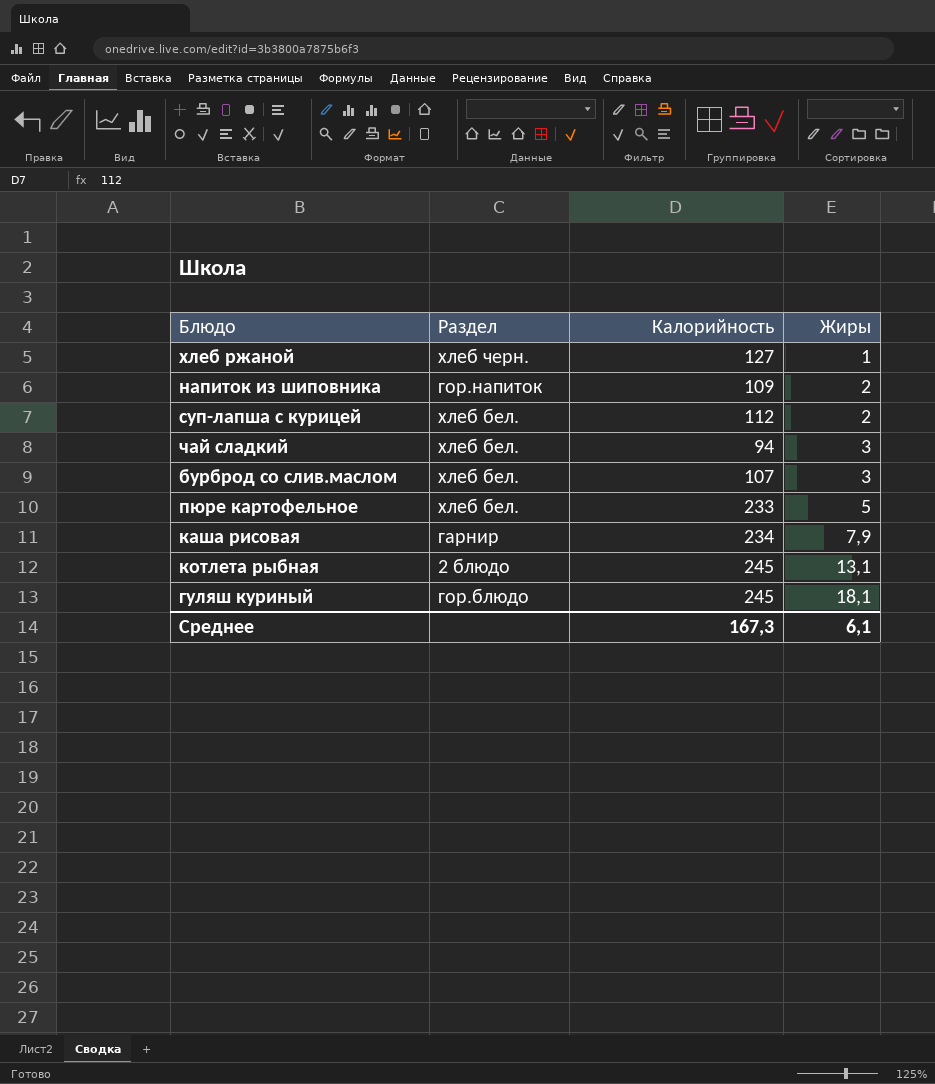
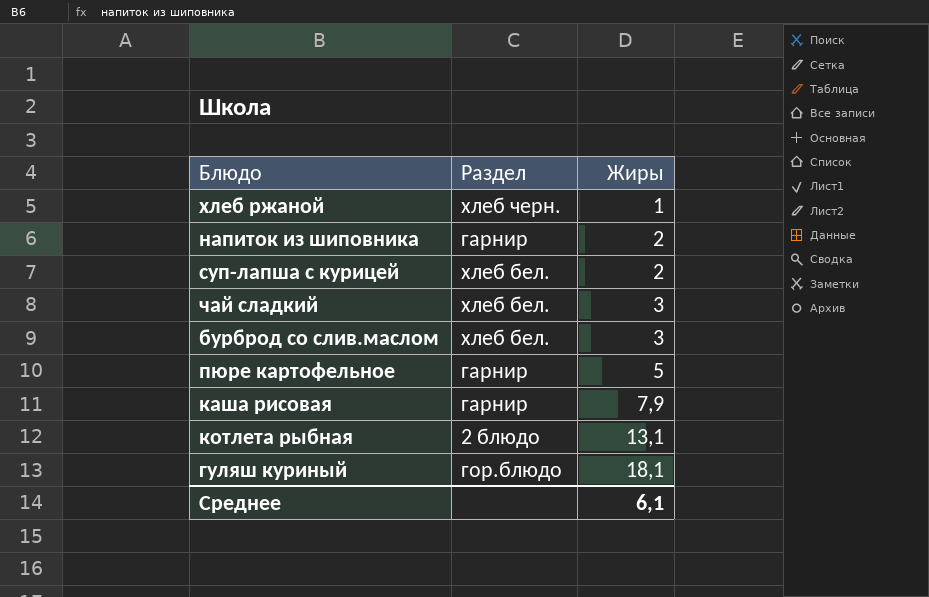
column Калорийность | position: 3 -> none
напиток из шиповника | Раздел: гор.напиток -> гарнир
пюре картофельное | Раздел: хлеб бел. -> гарнир

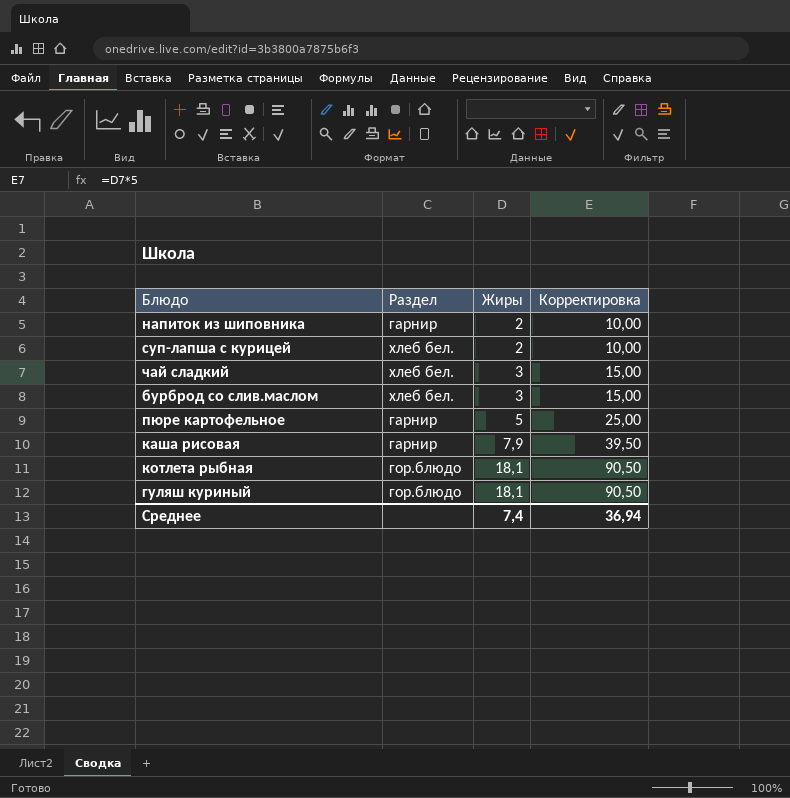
column Корректировка | formula: none -> [Жиры] * 5
row хлеб ржаной: хлеб черн. | 1 -> none
котлета рыбная | Раздел: 2 блюдо -> гор.блюдо
котлета рыбная | Жиры: 13,1 -> 18,1
Среднее | Жиры: 6,1 -> 7,4

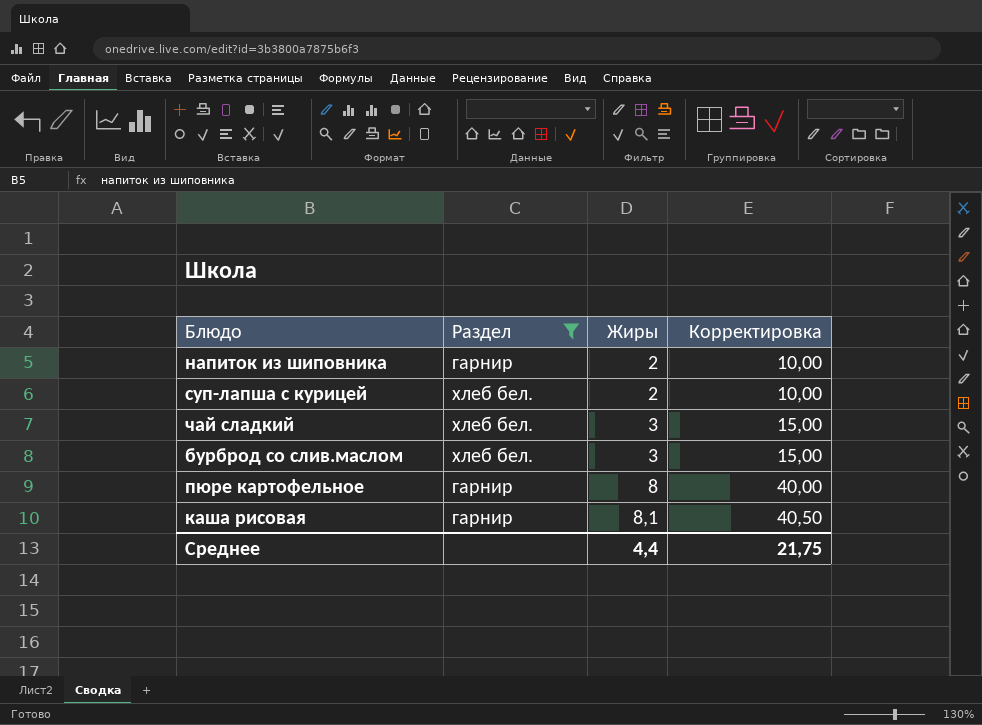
filter: none -> Раздел != гор.блюдо
пюре картофельное | Жиры: 5 -> 8
пюре картофельное | Корректировка: 25,00 -> 40,00
каша рисовая | Жиры: 7,9 -> 8,1
каша рисовая | Корректировка: 39,50 -> 40,50
Среднее | Жиры: 7,4 -> 4,4
Среднее | Корректировка: 36,94 -> 21,75

